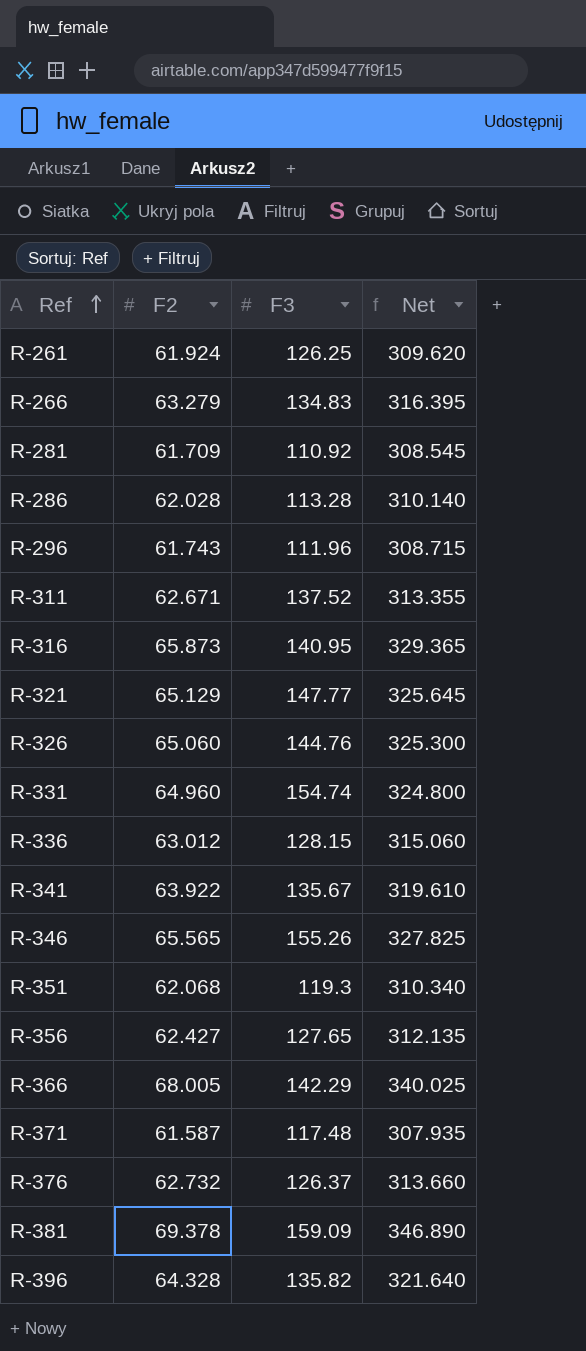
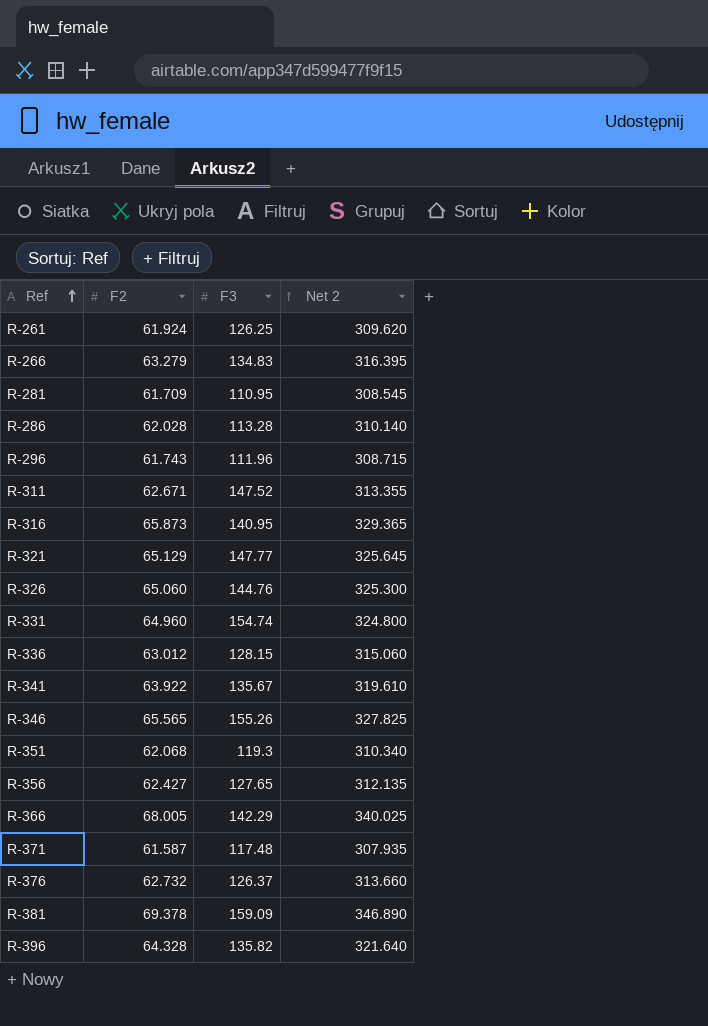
column name: Net -> Net 2
R-281 | F3: 110.92 -> 110.95
R-311 | F3: 137.52 -> 147.52

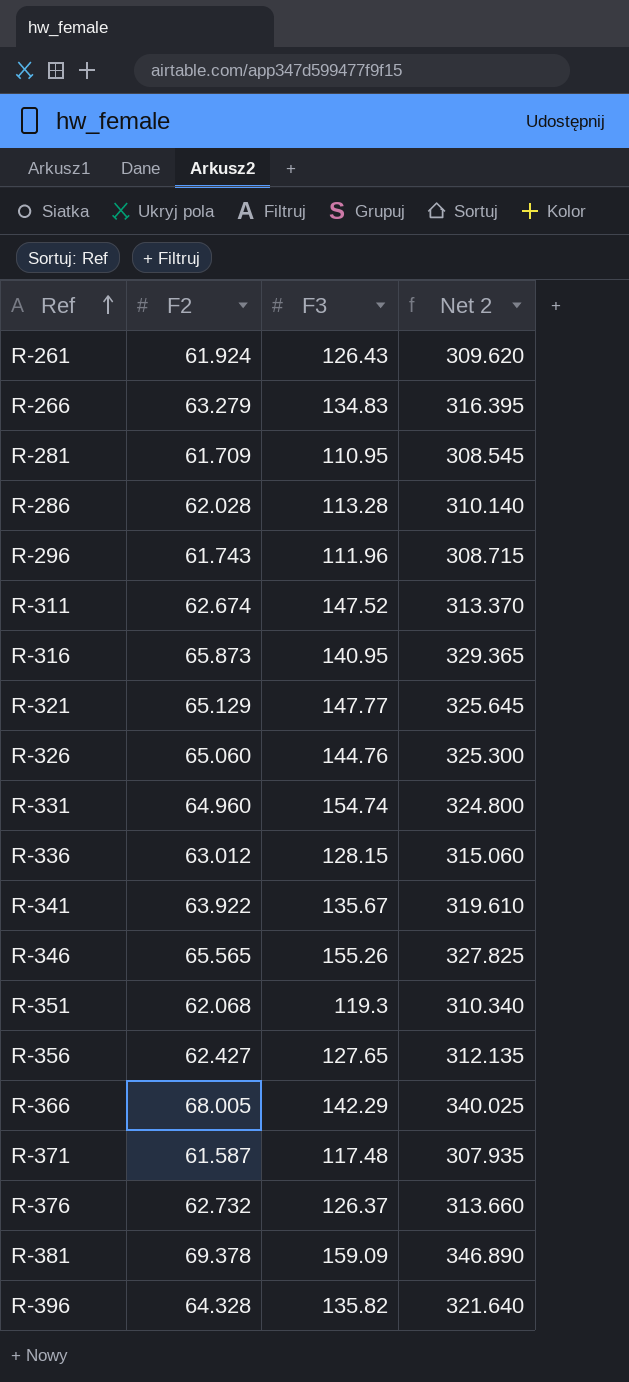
R-261 | F3: 126.25 -> 126.43
R-311 | F2: 62.671 -> 62.674
R-311 | Net 2: 313.355 -> 313.370

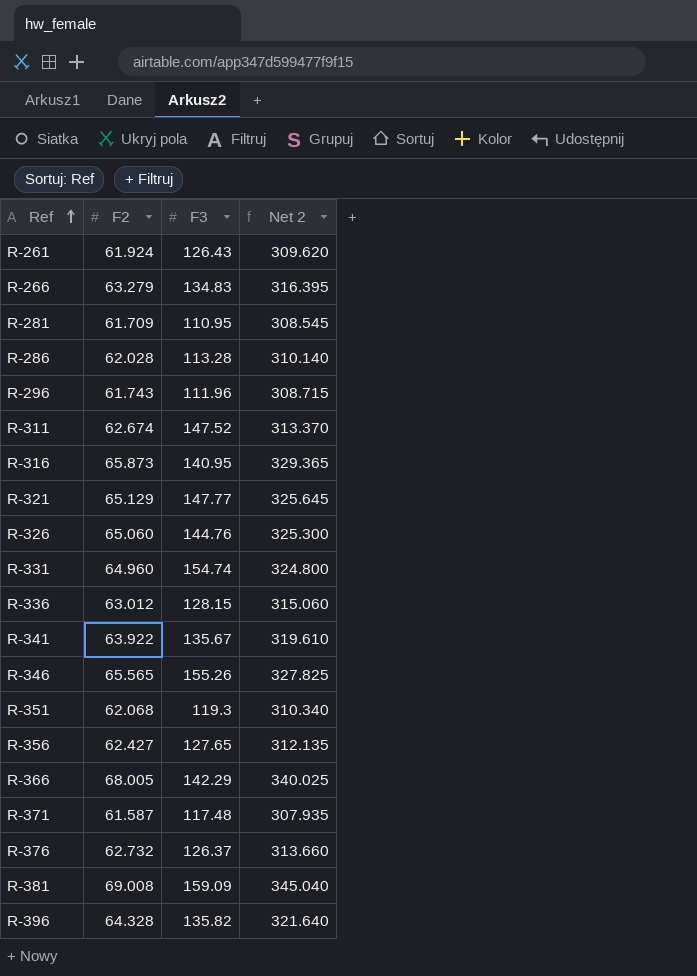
R-381 | F2: 69.378 -> 69.008
R-381 | Net 2: 346.890 -> 345.040

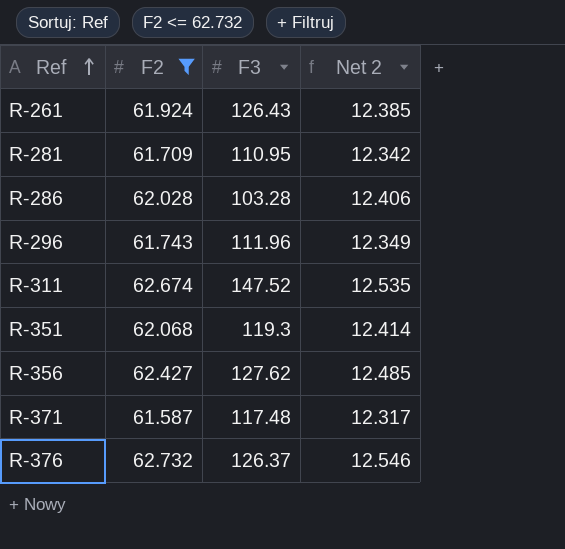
filter: none -> F2 <= 62.732
column Net 2 | formula: [F2] * 5 -> [F2] * 0.2
R-286 | F3: 113.28 -> 103.28
R-356 | F3: 127.65 -> 127.62

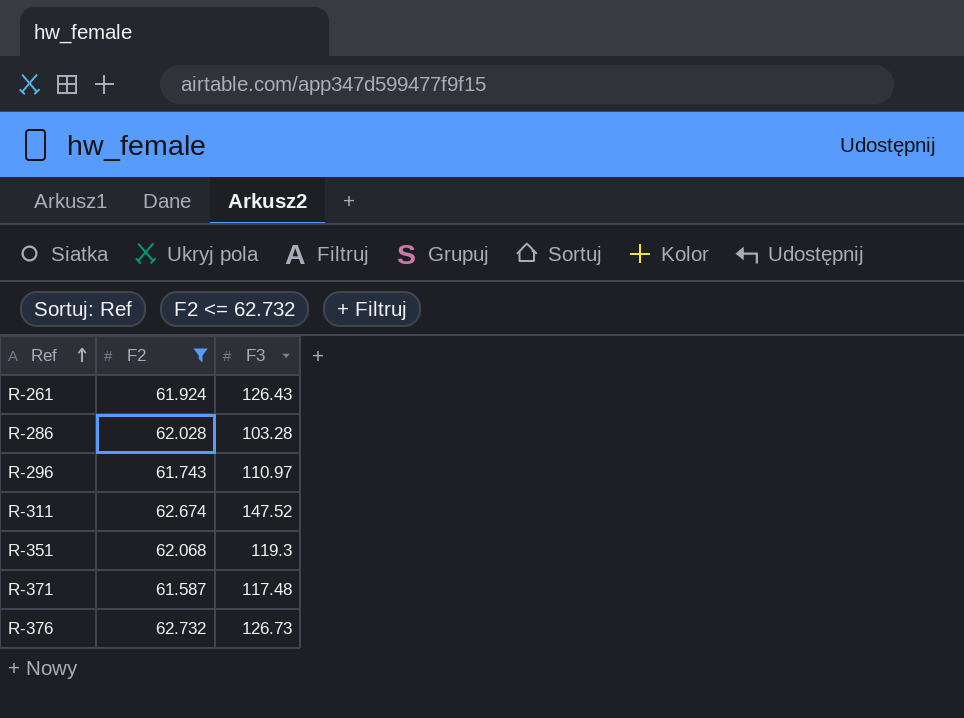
column Net 2 | formula: [F2] * 0.2 -> none
row R-281: 61.709 | 110.95 | 12.342 -> none
row R-356: 62.427 | 127.62 | 12.485 -> none
R-296 | F3: 111.96 -> 110.97
R-376 | F3: 126.37 -> 126.73

